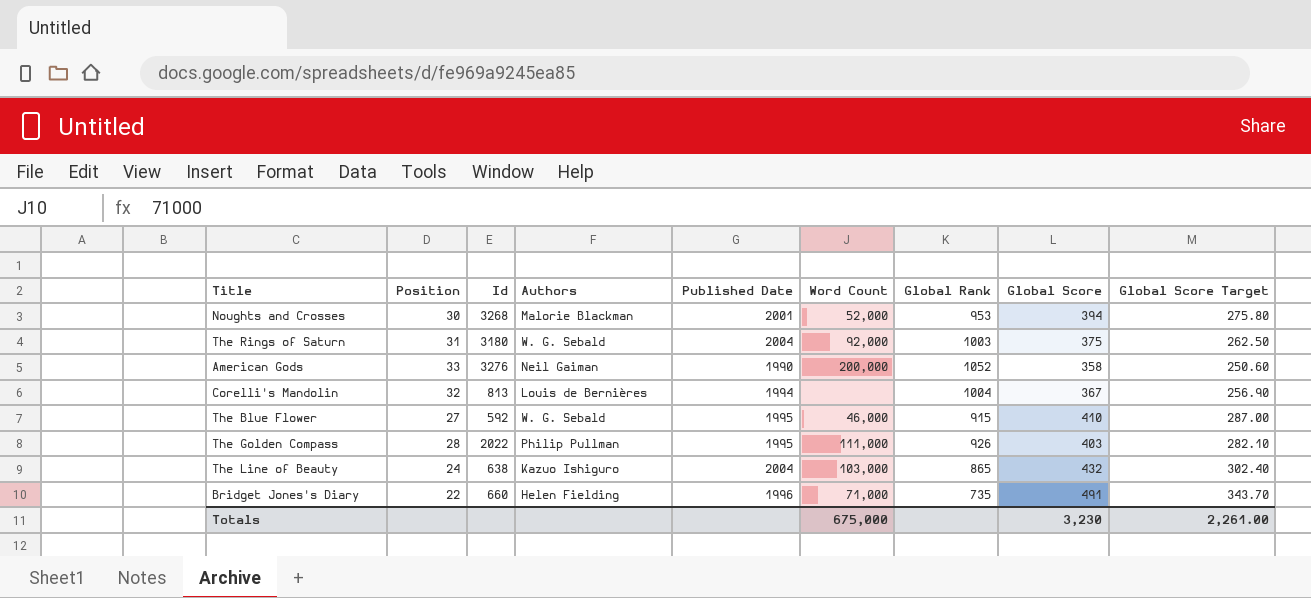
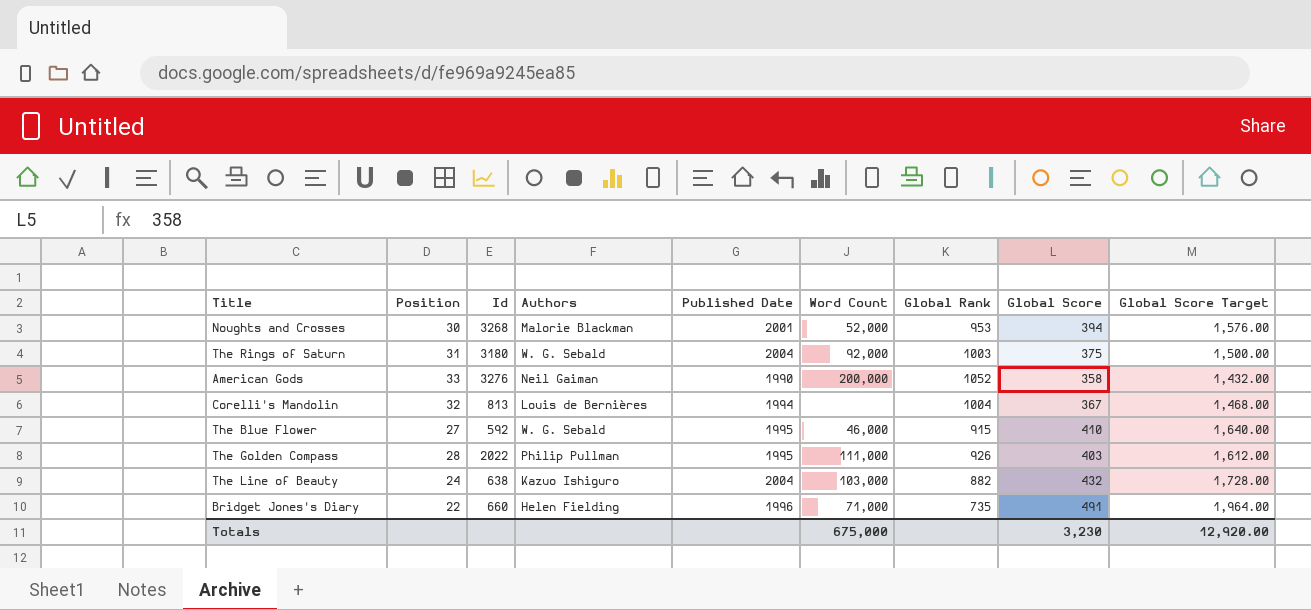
column Global Score Target | formula: [Global Score] * 0.7 -> [Global Score] * 4
The Line of Beauty | Global Rank: 865 -> 882
Totals | Global Score Target: 2,261.00 -> 12,920.00

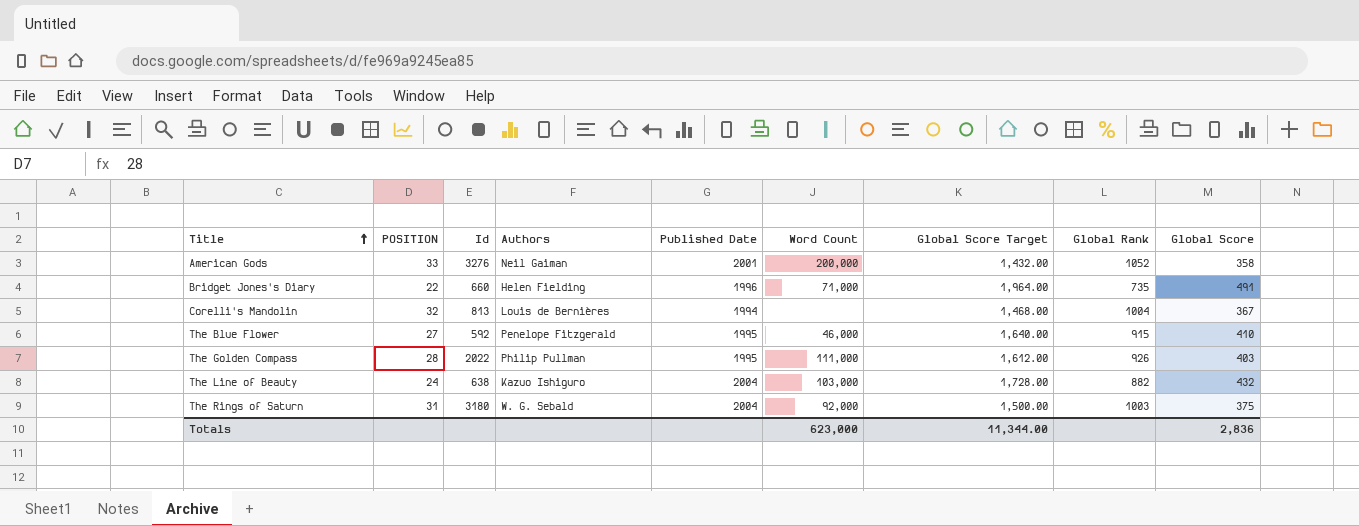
row order: none -> Title ascending
column name: Position -> POSITION
column Global Score Target | position: 9 -> 7
row Noughts and Crosses: 30 | 3268 | Malorie Blackman | 2001 | 52,000 | 953 | 394 | 1,576.00 -> none
American Gods | Published Date: 1990 -> 2001
The Blue Flower | Authors: W. G. Sebald -> Penelope Fitzgerald
Totals | Word Count: 675,000 -> 623,000
Totals | Global Score Target: 12,920.00 -> 11,344.00
Totals | Global Score: 3,230 -> 2,836

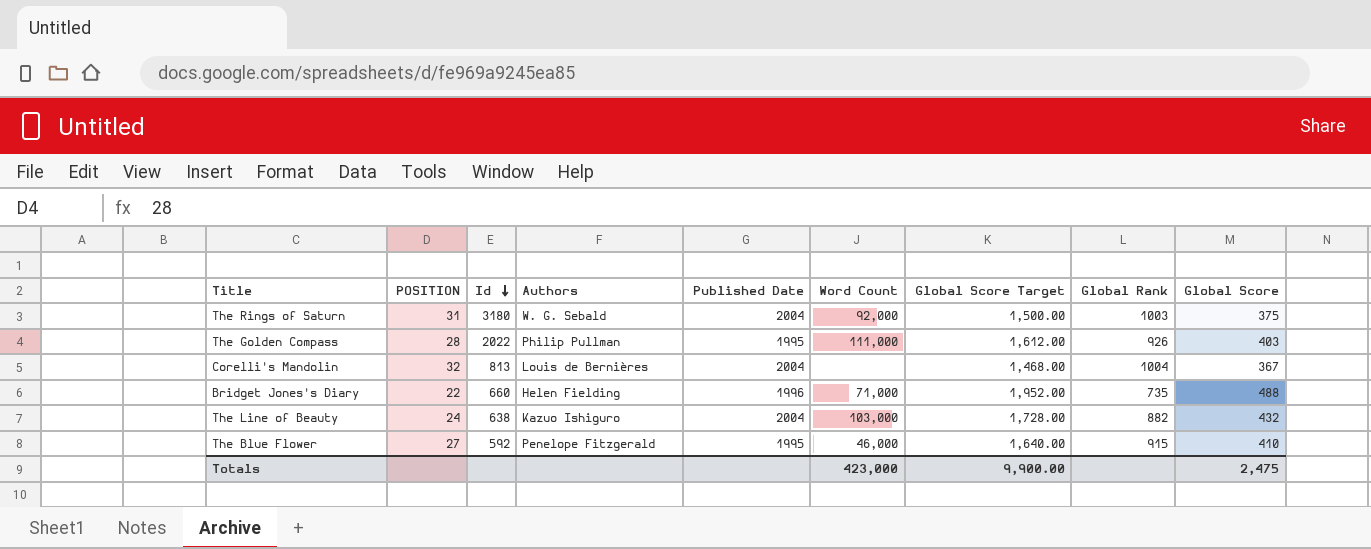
row order: Title ascending -> Id descending
row American Gods: 33 | 3276 | Neil Gaiman | 2001 | 200,000 | 1,432.00 | 1052 | 358 -> none
Corelli's Mandolin | Published Date: 1994 -> 2004
Bridget Jones's Diary | Global Score Target: 1,964.00 -> 1,952.00
Bridget Jones's Diary | Global Score: 491 -> 488
Totals | Word Count: 623,000 -> 423,000
Totals | Global Score Target: 11,344.00 -> 9,900.00
Totals | Global Score: 2,836 -> 2,475

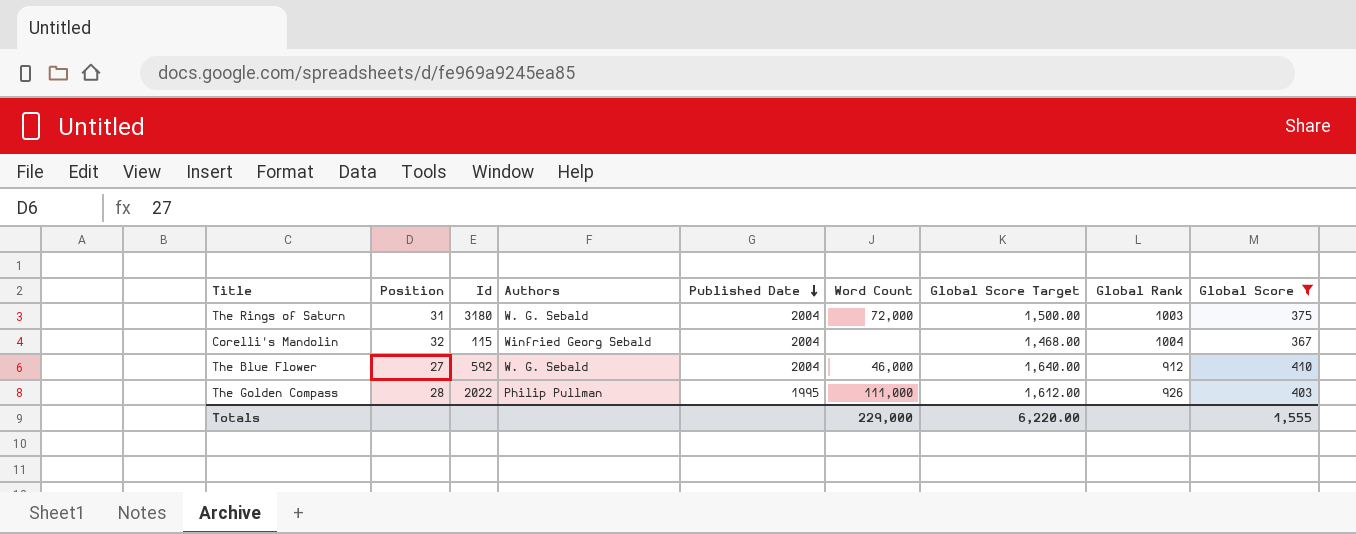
filter: none -> Global Score <= 410
row order: Id descending -> Published Date descending
column name: POSITION -> Position
The Rings of Saturn | Word Count: 92,000 -> 72,000
Corelli's Mandolin | Id: 813 -> 115
Corelli's Mandolin | Authors: Louis de Bernières -> Winfried Georg Sebald
The Blue Flower | Authors: Penelope Fitzgerald -> W. G. Sebald
The Blue Flower | Published Date: 1995 -> 2004
The Blue Flower | Global Rank: 915 -> 912
Totals | Word Count: 423,000 -> 229,000
Totals | Global Score Target: 9,900.00 -> 6,220.00
Totals | Global Score: 2,475 -> 1,555

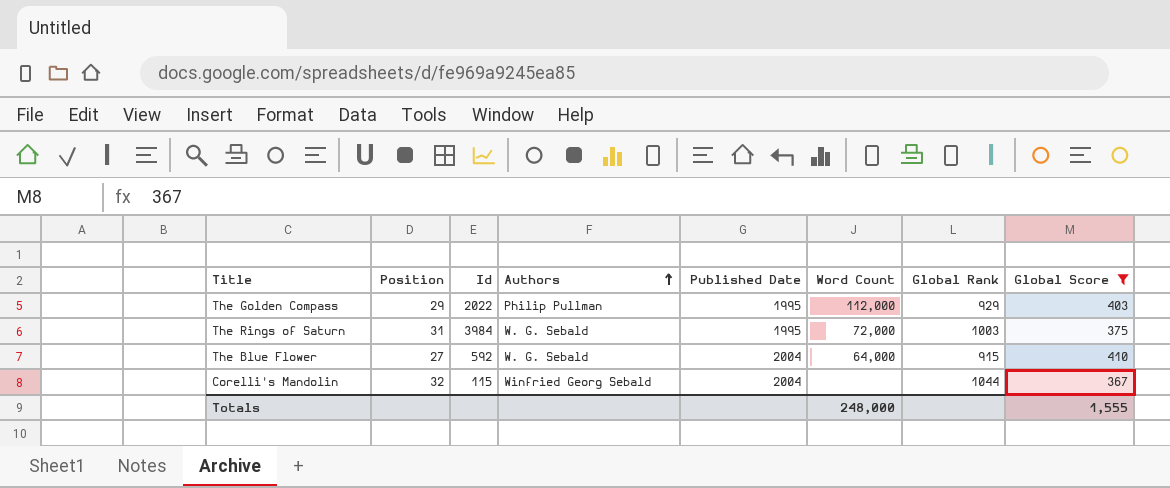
row order: Published Date descending -> Authors ascending
column Global Score Target | formula: [Global Score] * 4 -> none
The Golden Compass | Position: 28 -> 29
The Golden Compass | Word Count: 111,000 -> 112,000
The Golden Compass | Global Rank: 926 -> 929
The Rings of Saturn | Id: 3180 -> 3984
The Rings of Saturn | Published Date: 2004 -> 1995
The Blue Flower | Word Count: 46,000 -> 64,000
The Blue Flower | Global Rank: 912 -> 915
Corelli's Mandolin | Global Rank: 1004 -> 1044
Totals | Word Count: 229,000 -> 248,000

